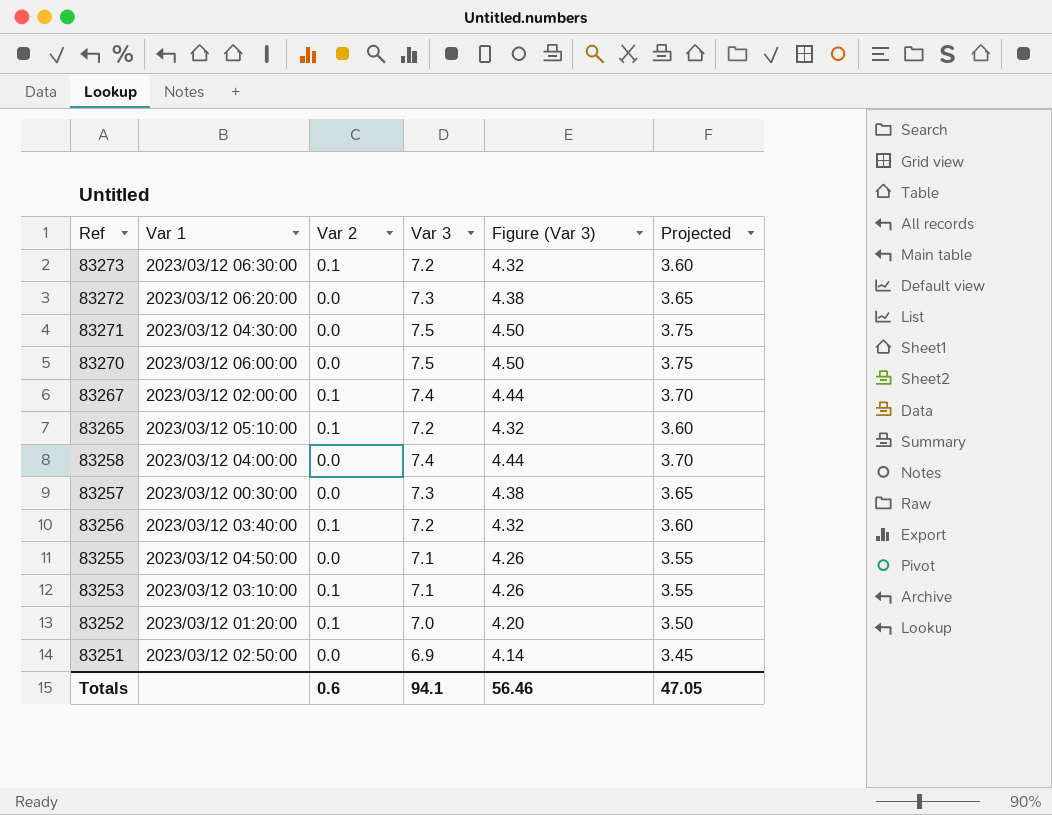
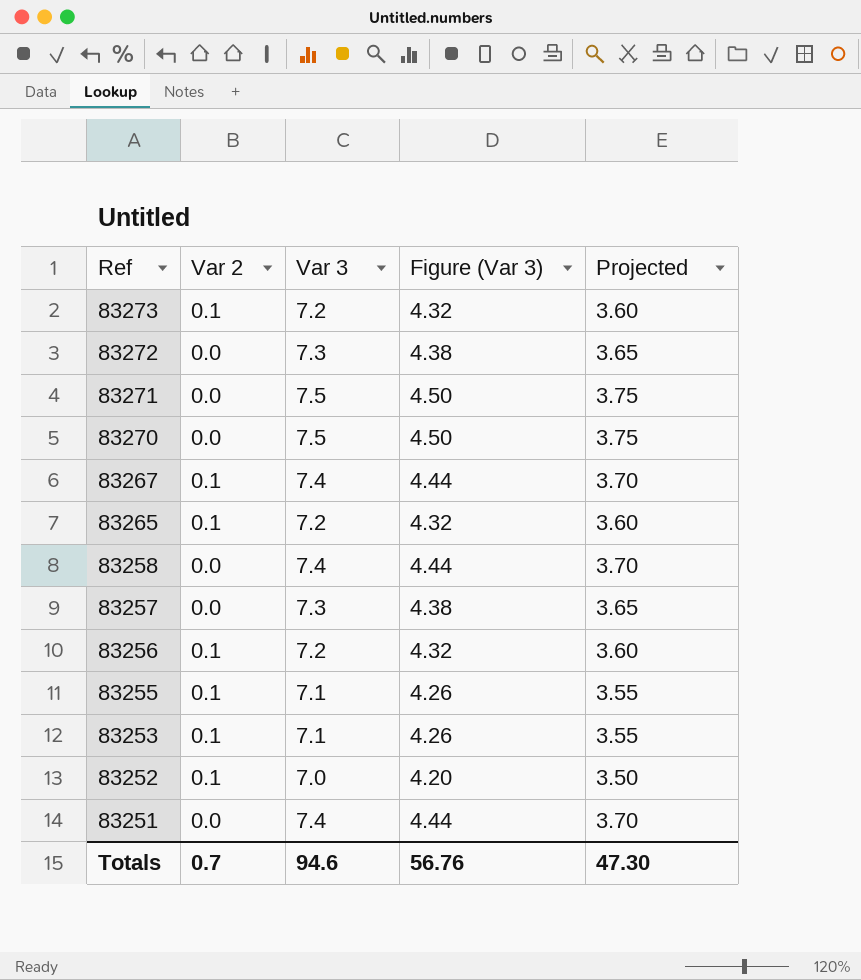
column Var 1 | position: 2 -> none
83255 | Var 2: 0.0 -> 0.1
83251 | Var 3: 6.9 -> 7.4
83251 | Figure (Var 3): 4.14 -> 4.44
83251 | Projected: 3.45 -> 3.70
Totals | Var 2: 0.6 -> 0.7
Totals | Var 3: 94.1 -> 94.6
Totals | Figure (Var 3): 56.46 -> 56.76
Totals | Projected: 47.05 -> 47.30

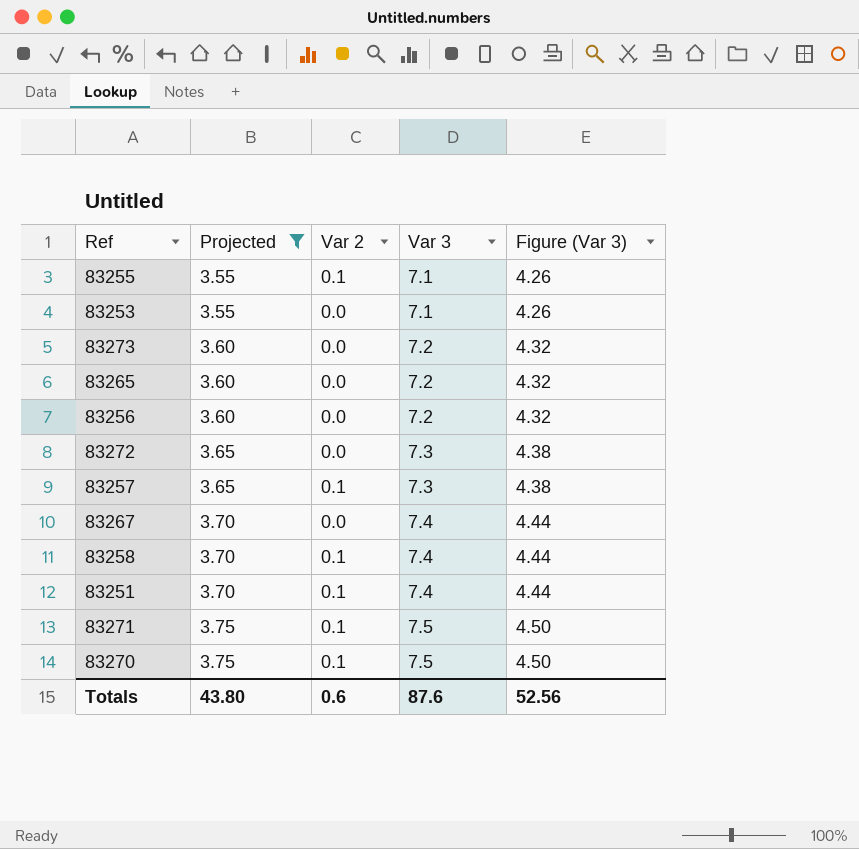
filter: none -> Projected != 3.50
row order: Ref descending -> Projected ascending
column Projected | position: 5 -> 2
83253 | Var 2: 0.1 -> 0.0
83273 | Var 2: 0.1 -> 0.0
83265 | Var 2: 0.1 -> 0.0
83256 | Var 2: 0.1 -> 0.0
83257 | Var 2: 0.0 -> 0.1
83267 | Var 2: 0.1 -> 0.0
83258 | Var 2: 0.0 -> 0.1
83251 | Var 2: 0.0 -> 0.1
83271 | Var 2: 0.0 -> 0.1
83270 | Var 2: 0.0 -> 0.1
Totals | Projected: 47.30 -> 43.80
Totals | Var 2: 0.7 -> 0.6
Totals | Var 3: 94.6 -> 87.6
Totals | Figure (Var 3): 56.76 -> 52.56

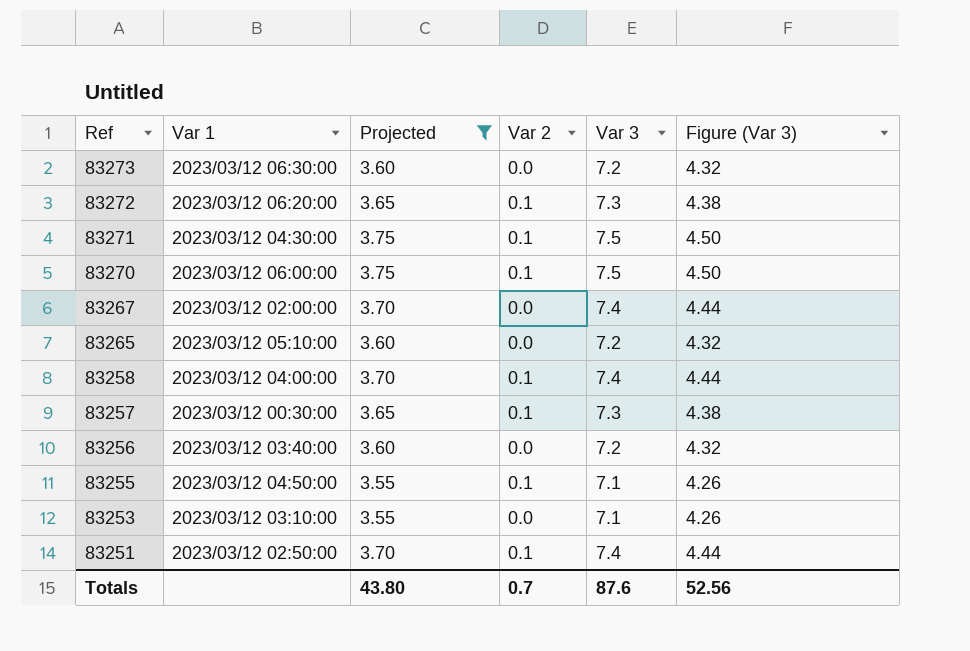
row order: Projected ascending -> Ref descending
column Var 1 | position: none -> 2
83272 | Var 2: 0.0 -> 0.1
Totals | Var 2: 0.6 -> 0.7

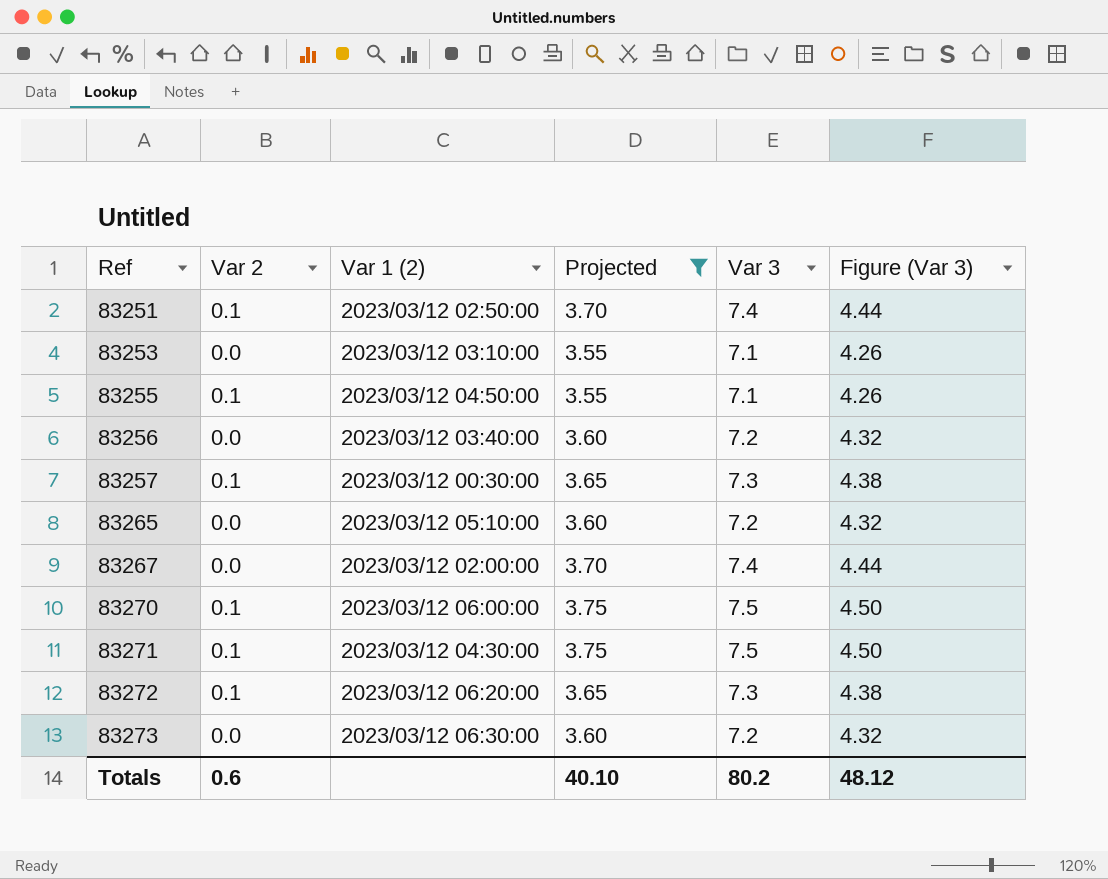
row order: Ref descending -> Ref ascending
column Var 2 | position: 4 -> 2
column name: Var 1 -> Var 1 (2)
row 83258: 2023/03/12 04:00:00 | 3.70 | 0.1 | 7.4 | 4.44 -> none
Totals | Var 2: 0.7 -> 0.6
Totals | Projected: 43.80 -> 40.10
Totals | Var 3: 87.6 -> 80.2
Totals | Figure (Var 3): 52.56 -> 48.12

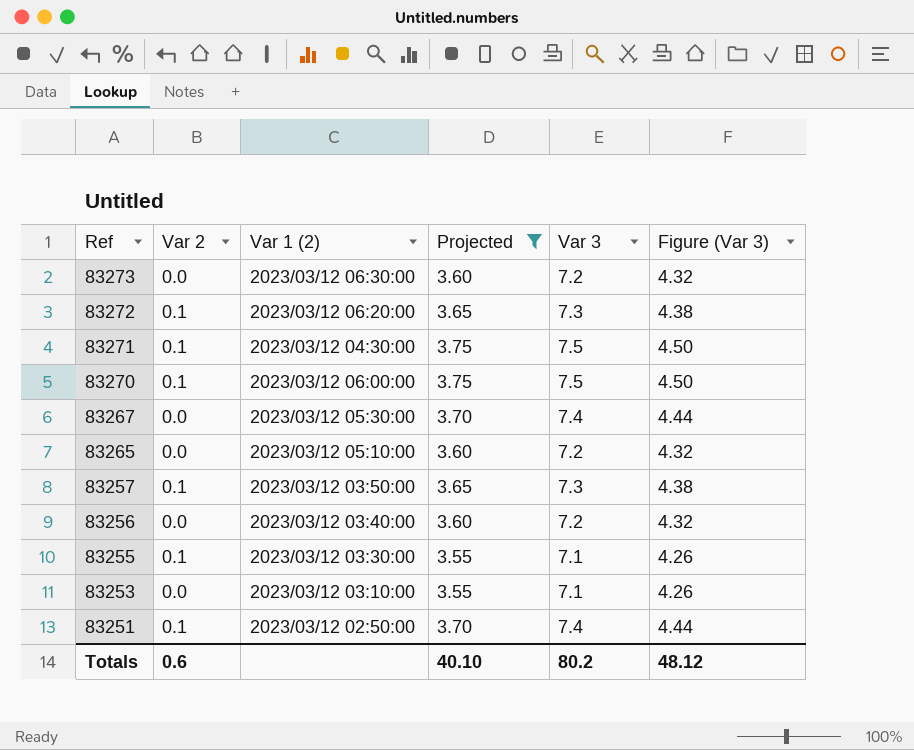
row order: Ref ascending -> Ref descending
83267 | Var 1 (2): 2023/03/12 02:00:00 -> 2023/03/12 05:30:00
83257 | Var 1 (2): 2023/03/12 00:30:00 -> 2023/03/12 03:50:00
83255 | Var 1 (2): 2023/03/12 04:50:00 -> 2023/03/12 03:30:00

